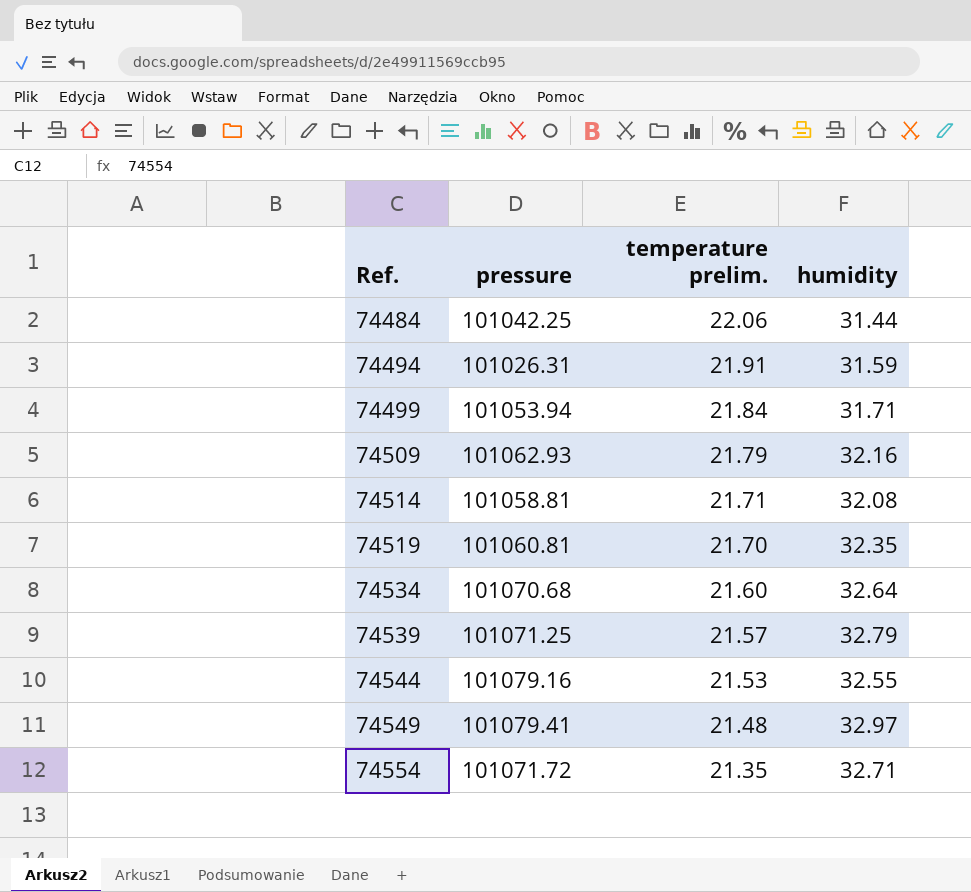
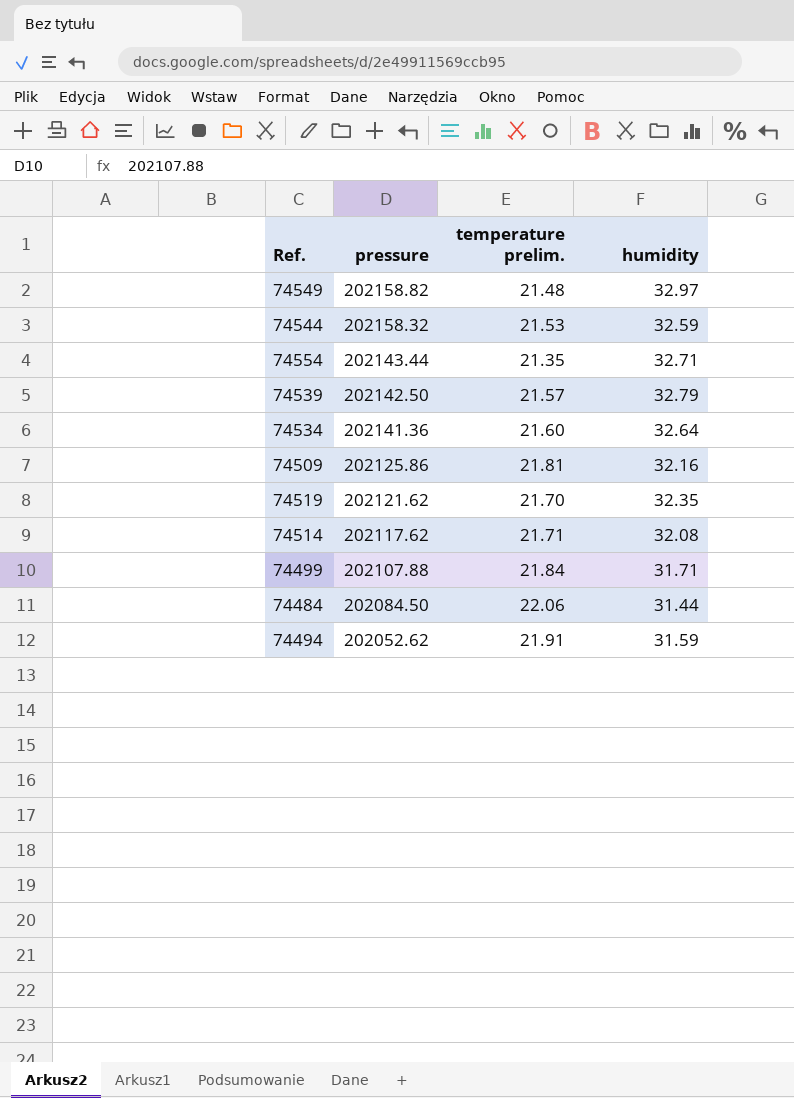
row order: Ref. ascending -> pressure descending
74549 | pressure: 101079.41 -> 202158.82
74544 | pressure: 101079.16 -> 202158.32
74544 | humidity: 32.55 -> 32.59
74554 | pressure: 101071.72 -> 202143.44
74539 | pressure: 101071.25 -> 202142.50
74534 | pressure: 101070.68 -> 202141.36
74509 | pressure: 101062.93 -> 202125.86
74509 | temperature prelim.: 21.79 -> 21.81
74519 | pressure: 101060.81 -> 202121.62
74514 | pressure: 101058.81 -> 202117.62
74499 | pressure: 101053.94 -> 202107.88
74484 | pressure: 101042.25 -> 202084.50
74494 | pressure: 101026.31 -> 202052.62

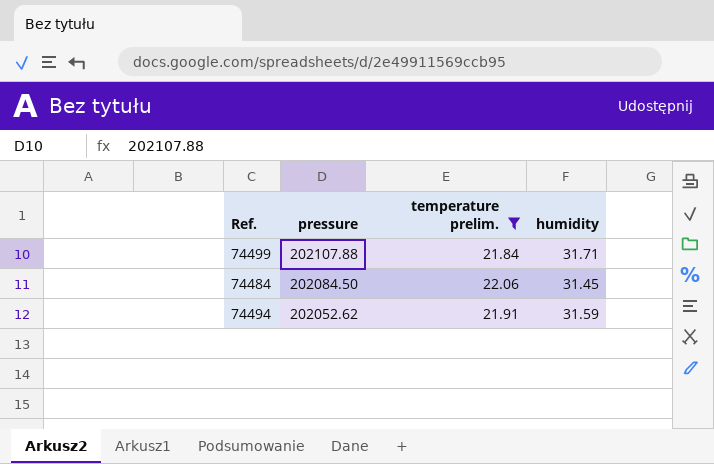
filter: none -> temperature prelim. >= 21.84
74484 | humidity: 31.44 -> 31.45

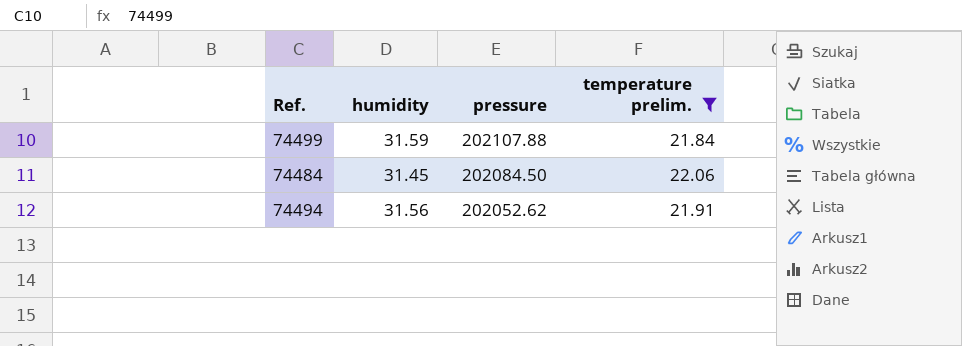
column humidity | position: 4 -> 2
74499 | humidity: 31.71 -> 31.59
74494 | humidity: 31.59 -> 31.56

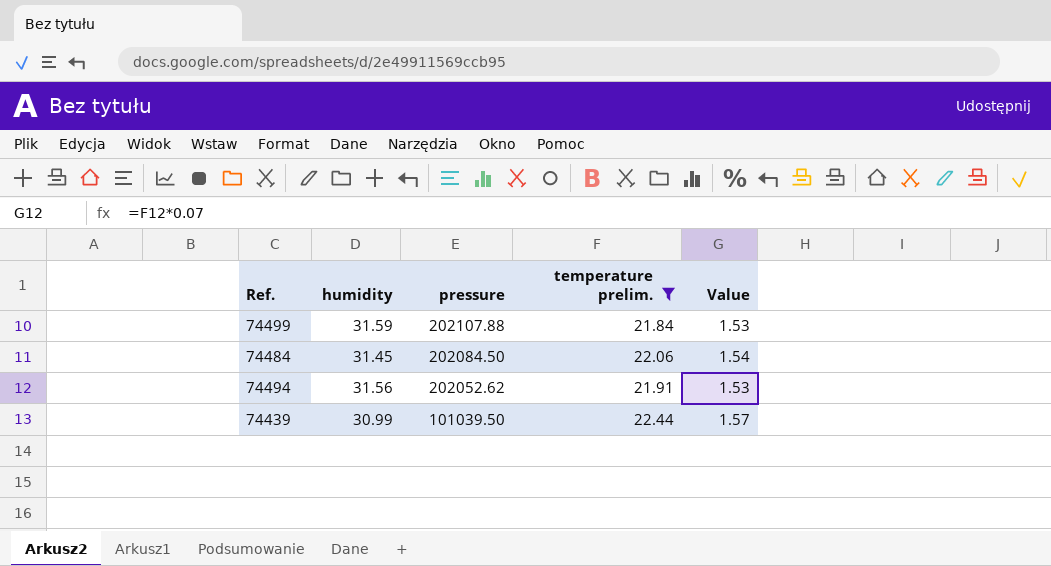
column Value | formula: none -> [temperature prelim.] * 0.07
row 74439: none -> 30.99 | 101039.50 | 22.44 | 1.57

